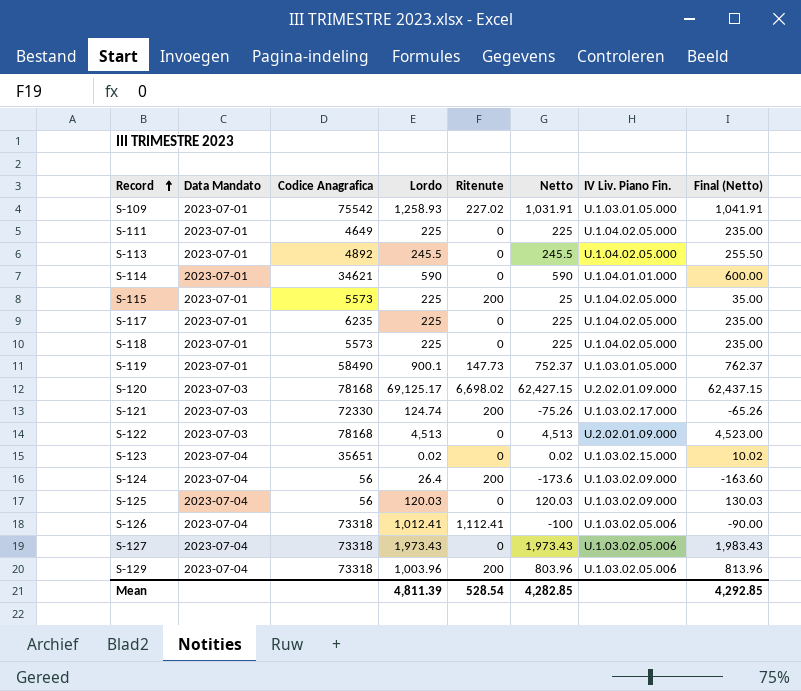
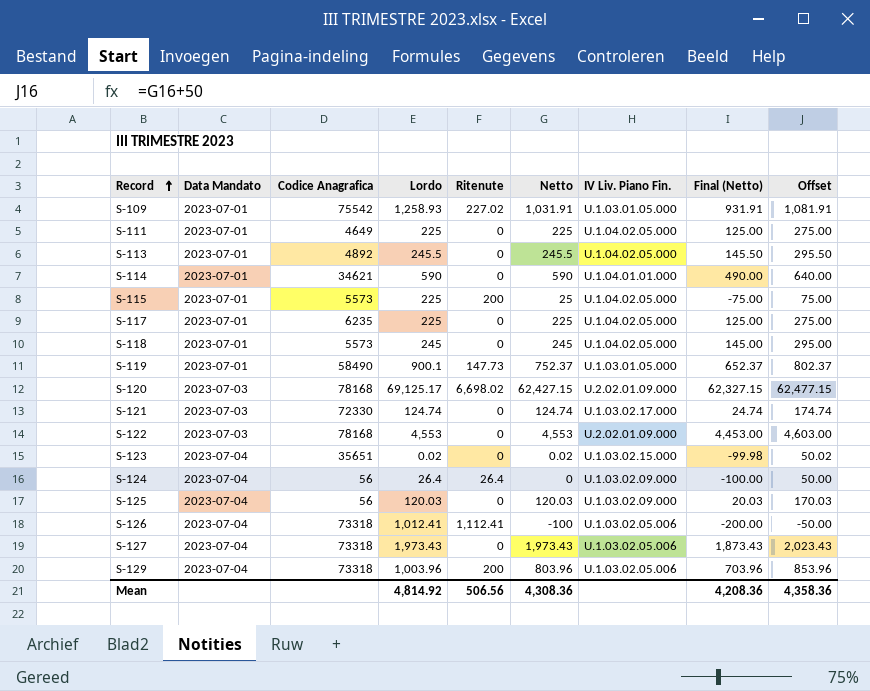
column Final (Netto) | formula: [Netto] + 10 -> [Netto] - 100
column Offset | formula: none -> [Netto] + 50
S-118 | Lordo: 225 -> 245
S-118 | Netto: 225 -> 245
S-121 | Ritenute: 200 -> 0
S-121 | Netto: -75.26 -> 124.74
S-122 | Lordo: 4,513 -> 4,553
S-122 | Netto: 4,513 -> 4,553
S-124 | Ritenute: 200 -> 26.4
S-124 | Netto: -173.6 -> 0
Mean | Lordo: 4,811.39 -> 4,814.92
Mean | Ritenute: 528.54 -> 506.56
Mean | Netto: 4,282.85 -> 4,308.36
Mean | Final (Netto): 4,292.85 -> 4,208.36

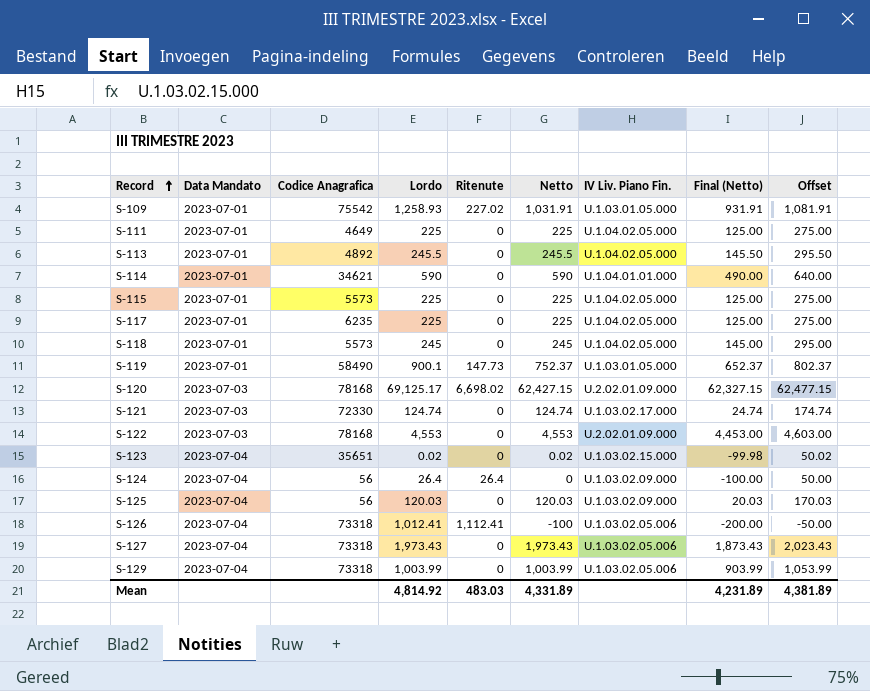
S-115 | Ritenute: 200 -> 0
S-115 | Netto: 25 -> 225
S-115 | Final (Netto): -75.00 -> 125.00
S-115 | Offset: 75.00 -> 275.00
S-129 | Lordo: 1,003.96 -> 1,003.99
S-129 | Ritenute: 200 -> 0
S-129 | Netto: 803.96 -> 1,003.99
S-129 | Final (Netto): 703.96 -> 903.99
S-129 | Offset: 853.96 -> 1,053.99
Mean | Ritenute: 506.56 -> 483.03
Mean | Netto: 4,308.36 -> 4,331.89
Mean | Final (Netto): 4,208.36 -> 4,231.89
Mean | Offset: 4,358.36 -> 4,381.89

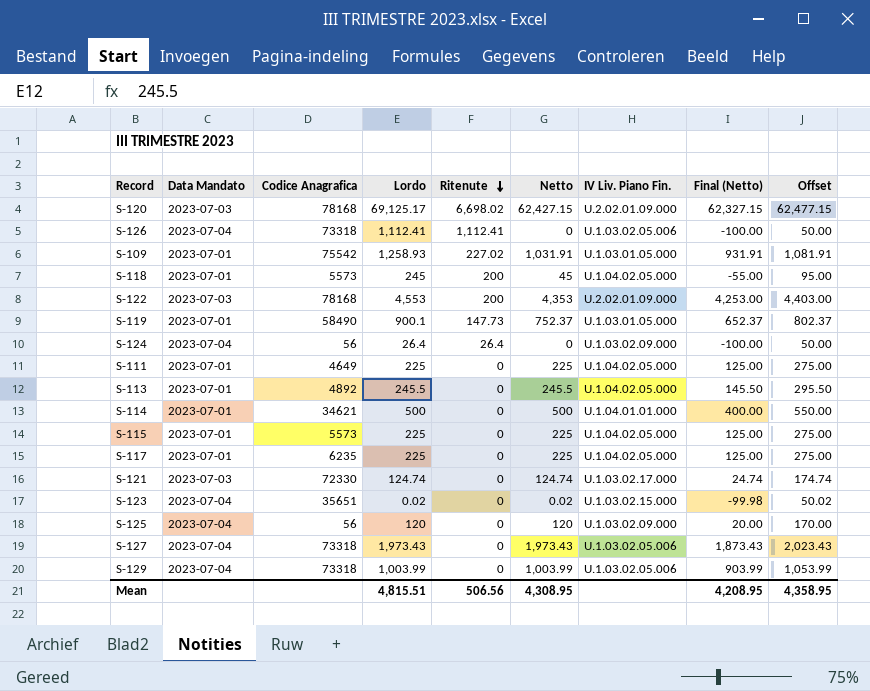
row order: Record ascending -> Ritenute descending
S-126 | Lordo: 1,012.41 -> 1,112.41
S-126 | Netto: -100 -> 0
S-126 | Final (Netto): -200.00 -> -100.00
S-126 | Offset: -50.00 -> 50.00
S-118 | Ritenute: 0 -> 200
S-118 | Netto: 245 -> 45
S-118 | Final (Netto): 145.00 -> -55.00
S-118 | Offset: 295.00 -> 95.00
S-122 | Ritenute: 0 -> 200
S-122 | Netto: 4,553 -> 4,353
S-122 | Final (Netto): 4,453.00 -> 4,253.00
S-122 | Offset: 4,603.00 -> 4,403.00
S-114 | Lordo: 590 -> 500
S-114 | Netto: 590 -> 500
S-114 | Final (Netto): 490.00 -> 400.00
S-114 | Offset: 640.00 -> 550.00
S-125 | Lordo: 120.03 -> 120
S-125 | Netto: 120.03 -> 120
S-125 | Final (Netto): 20.03 -> 20.00
S-125 | Offset: 170.03 -> 170.00
Mean | Lordo: 4,814.92 -> 4,815.51
Mean | Ritenute: 483.03 -> 506.56
Mean | Netto: 4,331.89 -> 4,308.95
Mean | Final (Netto): 4,231.89 -> 4,208.95
Mean | Offset: 4,381.89 -> 4,358.95

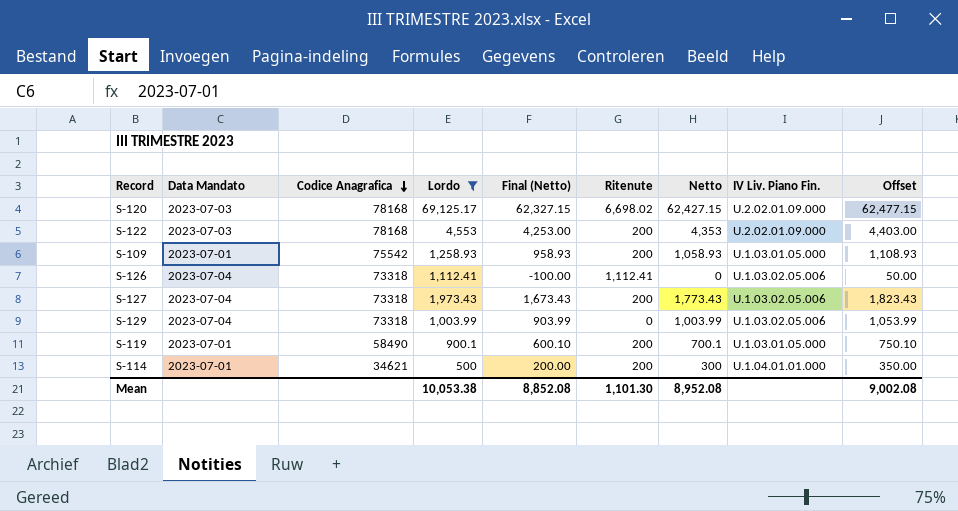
filter: none -> Lordo >= 500
row order: Ritenute descending -> Codice Anagrafica descending
column Final (Netto) | position: 8 -> 5
S-109 | Final (Netto): 931.91 -> 958.93
S-109 | Ritenute: 227.02 -> 200
S-109 | Netto: 1,031.91 -> 1,058.93
S-109 | Offset: 1,081.91 -> 1,108.93
S-127 | Final (Netto): 1,873.43 -> 1,673.43
S-127 | Ritenute: 0 -> 200
S-127 | Netto: 1,973.43 -> 1,773.43
S-127 | Offset: 2,023.43 -> 1,823.43
S-119 | Final (Netto): 652.37 -> 600.10
S-119 | Ritenute: 147.73 -> 200
S-119 | Netto: 752.37 -> 700.1
S-119 | Offset: 802.37 -> 750.10
S-114 | Final (Netto): 400.00 -> 200.00
S-114 | Ritenute: 0 -> 200
S-114 | Netto: 500 -> 300
S-114 | Offset: 550.00 -> 350.00
Mean | Lordo: 4,815.51 -> 10,053.38
Mean | Final (Netto): 4,208.95 -> 8,852.08
Mean | Ritenute: 506.56 -> 1,101.30
Mean | Netto: 4,308.95 -> 8,952.08
Mean | Offset: 4,358.95 -> 9,002.08

